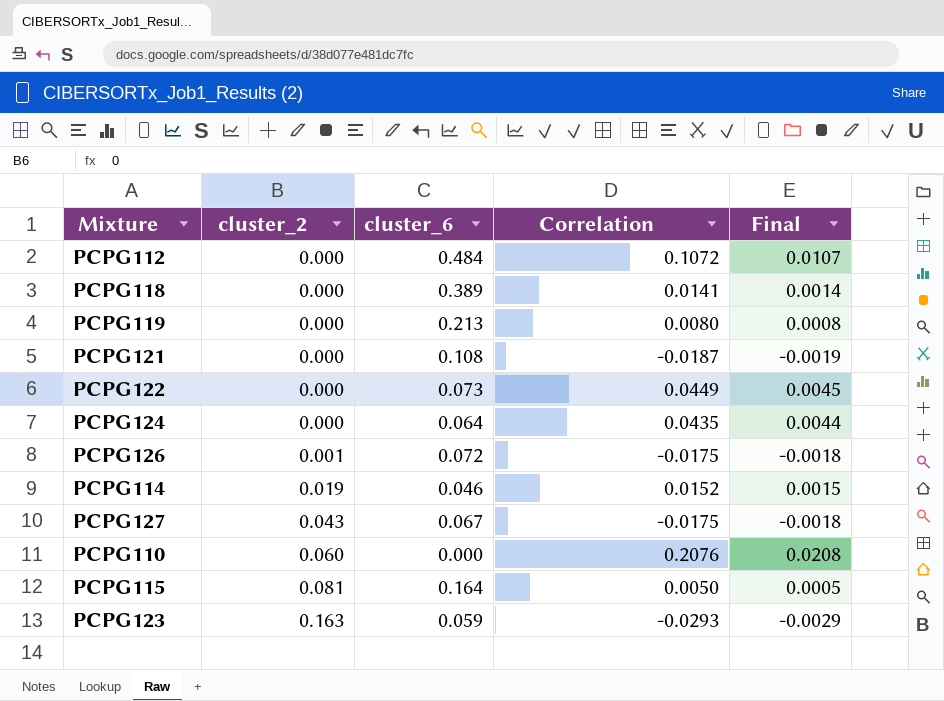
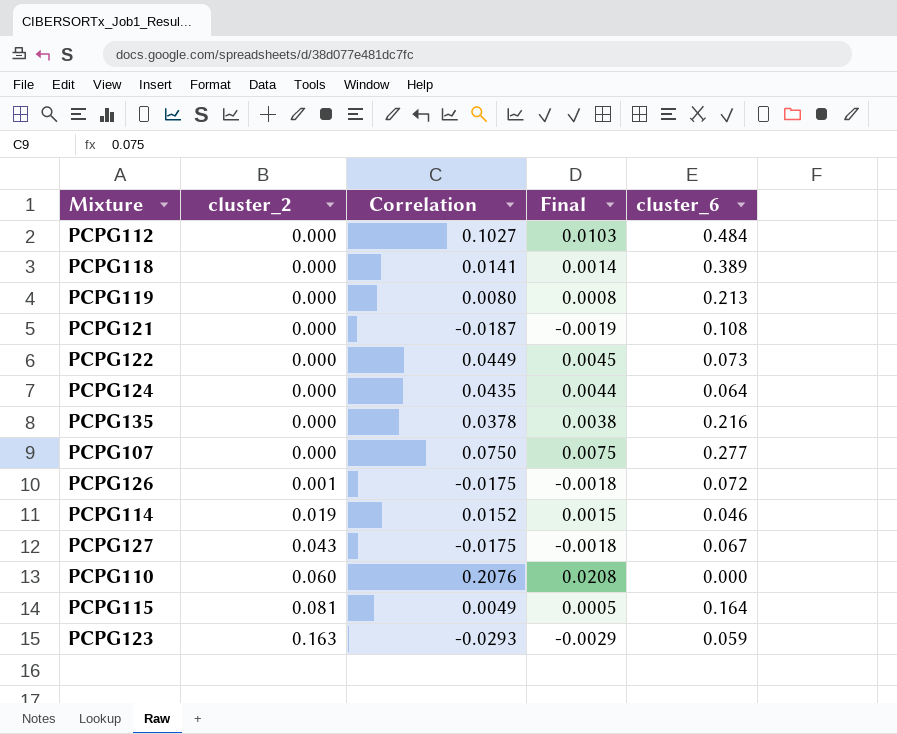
column cluster_6 | position: 3 -> 5
PCPG112 | Correlation: 0.1072 -> 0.1027
PCPG112 | Final: 0.0107 -> 0.0103
row PCPG135: none -> 0.000 | 0.0378 | 0.0038 | 0.216
row PCPG107: none -> 0.000 | 0.0750 | 0.0075 | 0.277
PCPG115 | Correlation: 0.0050 -> 0.0049

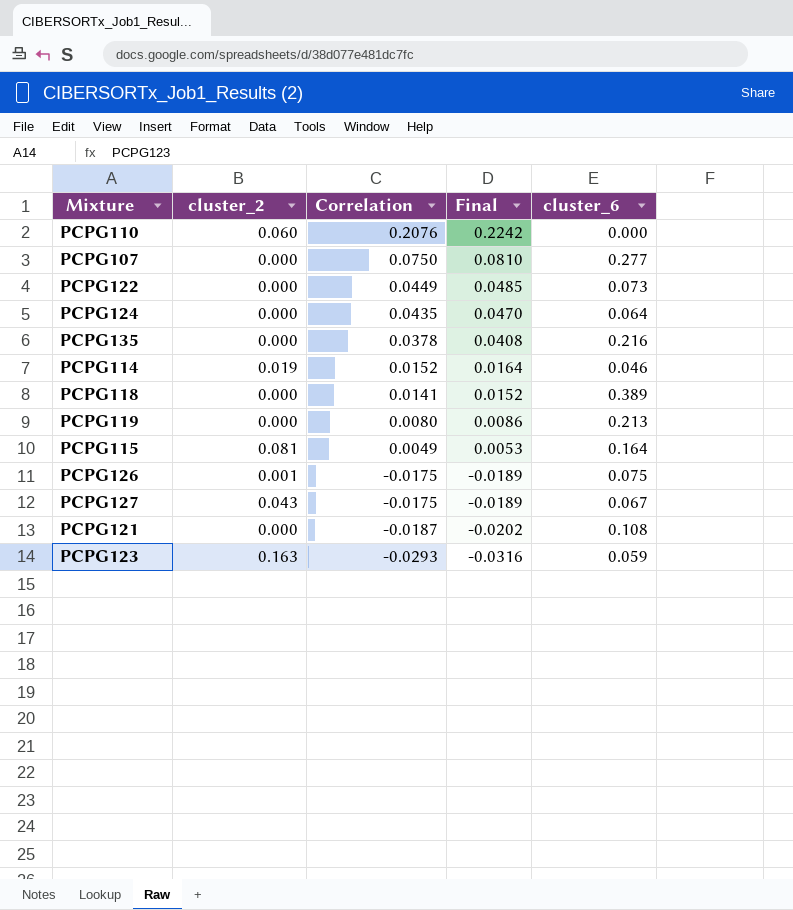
row order: cluster_2 ascending -> Correlation descending
column Final | formula: [Correlation] * 0.1 -> [Correlation] * 1.08
row PCPG112: 0.000 | 0.1027 | 0.0103 | 0.484 -> none
PCPG126 | cluster_6: 0.072 -> 0.075

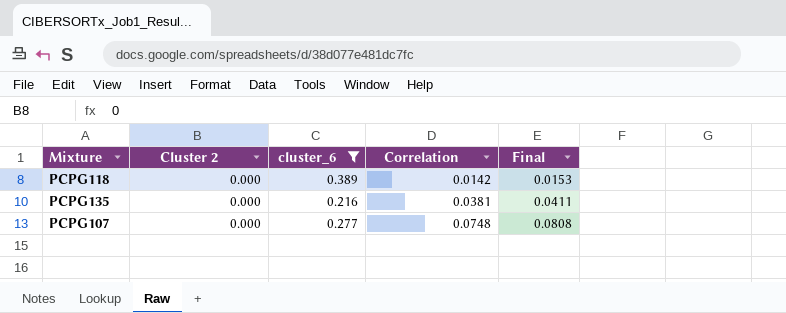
filter: none -> cluster_6 >= 0.216
row order: Correlation descending -> Correlation ascending
column name: cluster_2 -> Cluster 2
column cluster_6 | position: 5 -> 3
PCPG118 | Correlation: 0.0141 -> 0.0142
PCPG118 | Final: 0.0152 -> 0.0153
PCPG135 | Correlation: 0.0378 -> 0.0381
PCPG135 | Final: 0.0408 -> 0.0411
PCPG107 | Correlation: 0.0750 -> 0.0748
PCPG107 | Final: 0.0810 -> 0.0808

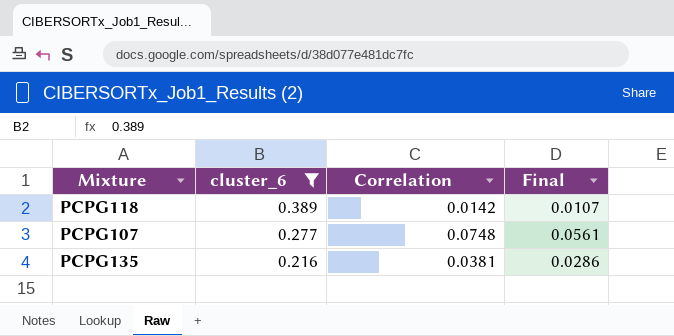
row order: Correlation ascending -> cluster_6 descending
column Cluster 2 | position: 2 -> none
column Final | formula: [Correlation] * 1.08 -> [Correlation] * 0.75

